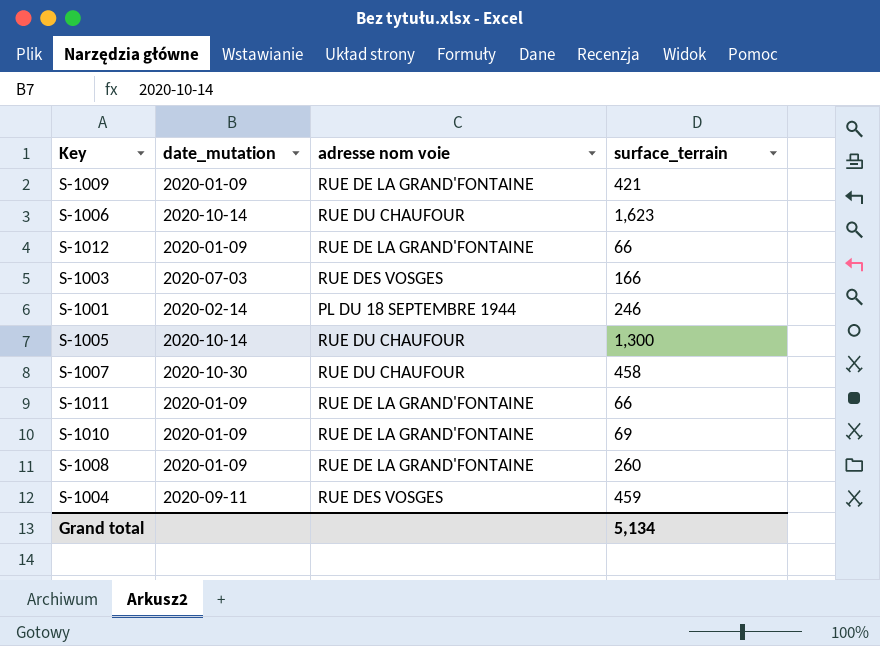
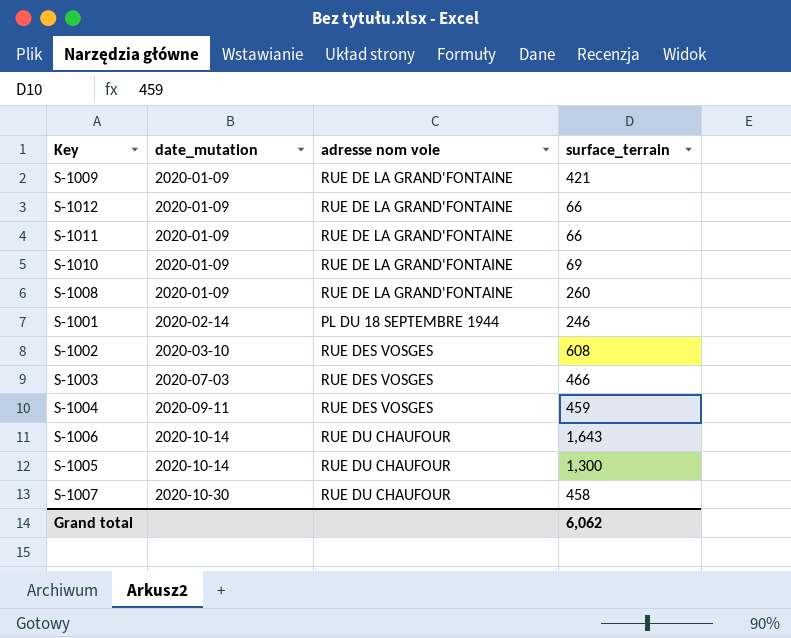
row order: none -> date_mutation ascending
row S-1002: none -> 2020-03-10 | RUE DES VOSGES | 608
S-1003 | surface_terrain: 166 -> 466
S-1006 | surface_terrain: 1,623 -> 1,643
Grand total | surface_terrain: 5,134 -> 6,062

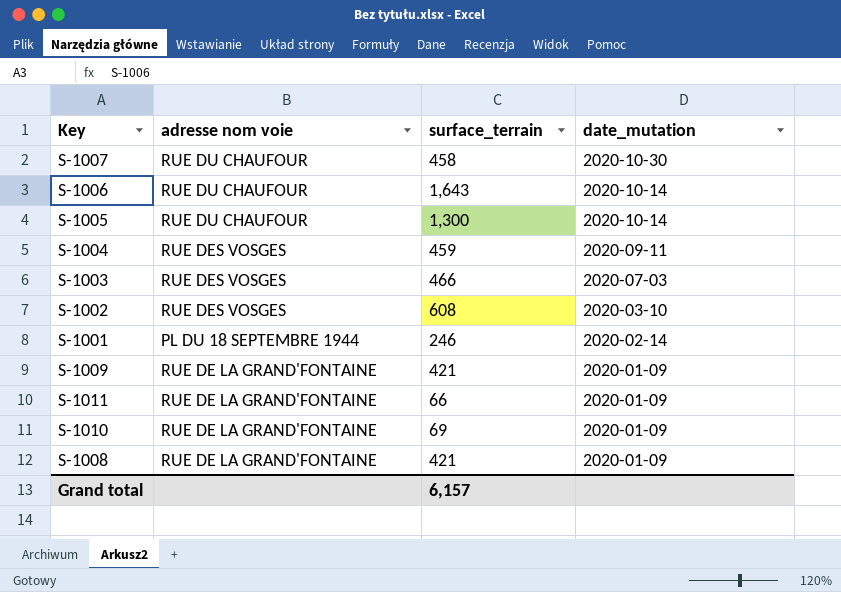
row order: date_mutation ascending -> date_mutation descending
column date_mutation | position: 2 -> 4
row S-1012: 2020-01-09 | RUE DE LA GRAND'FONTAINE | 66 -> none
S-1008 | surface_terrain: 260 -> 421
Grand total | surface_terrain: 6,062 -> 6,157

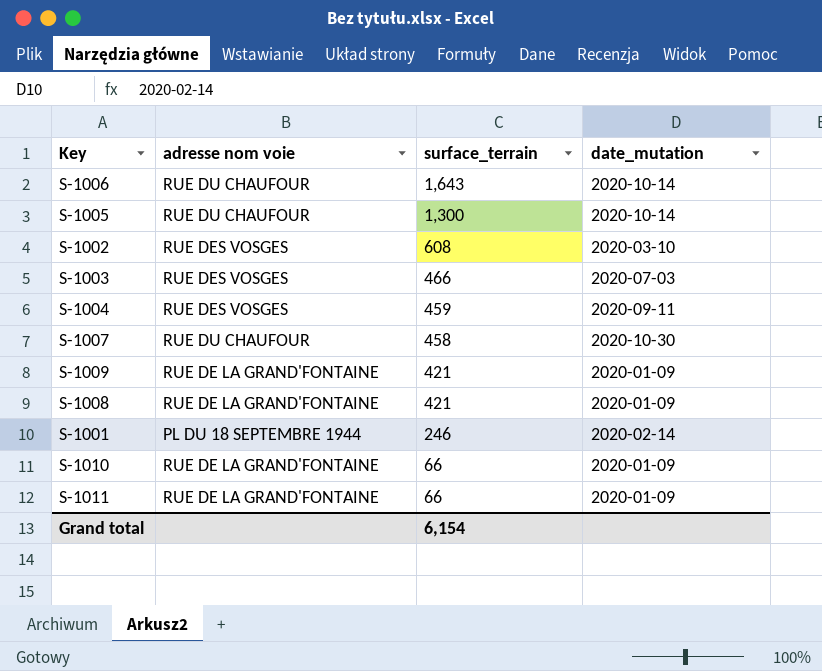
row order: date_mutation descending -> surface_terrain descending
S-1010 | surface_terrain: 69 -> 66
Grand total | surface_terrain: 6,157 -> 6,154

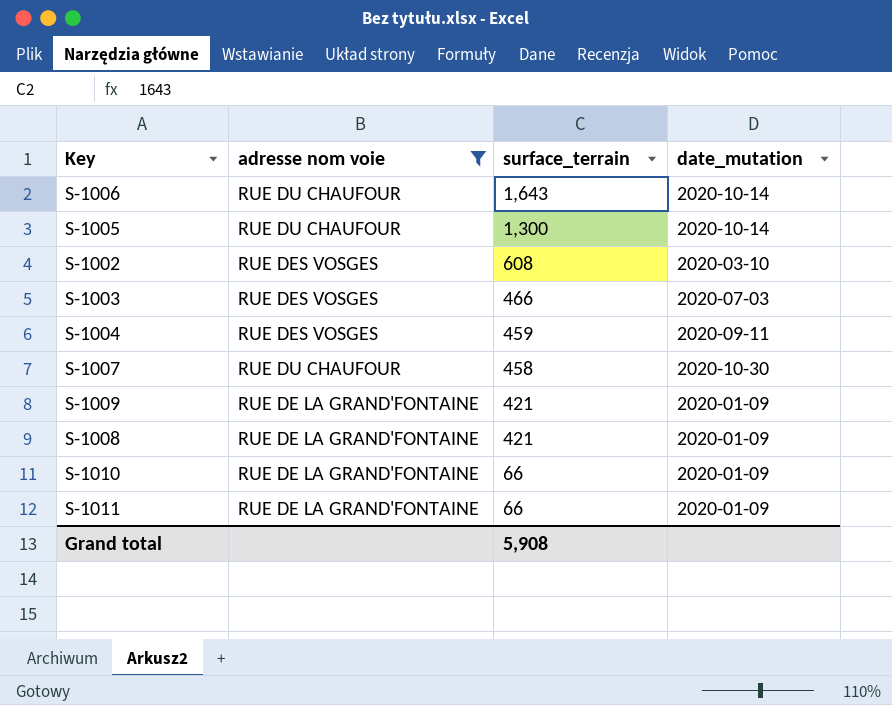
filter: none -> adresse nom voie != PL DU 18 SEPTEMBRE 1944
Grand total | surface_terrain: 6,154 -> 5,908

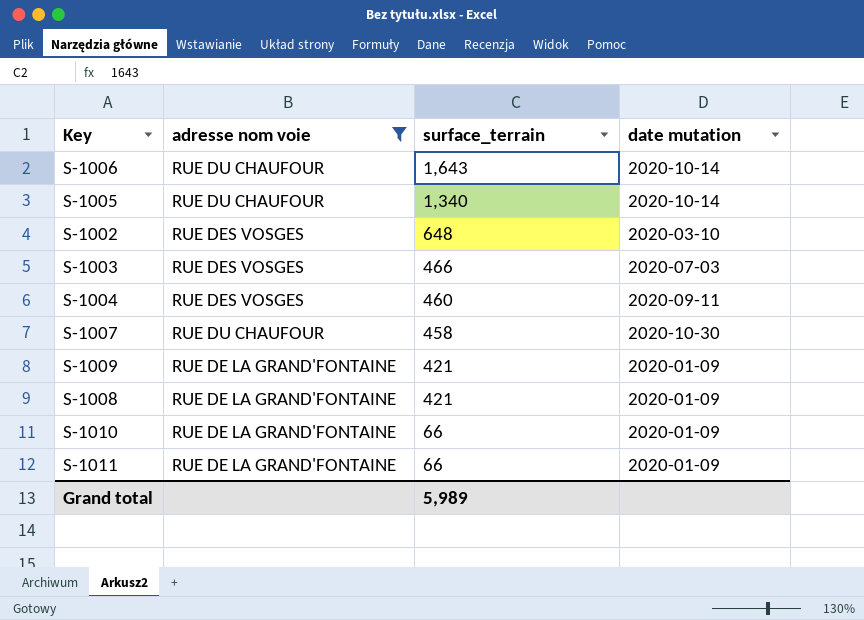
column name: date_mutation -> date mutation
S-1005 | surface_terrain: 1,300 -> 1,340
S-1002 | surface_terrain: 608 -> 648
S-1004 | surface_terrain: 459 -> 460
Grand total | surface_terrain: 5,908 -> 5,989

